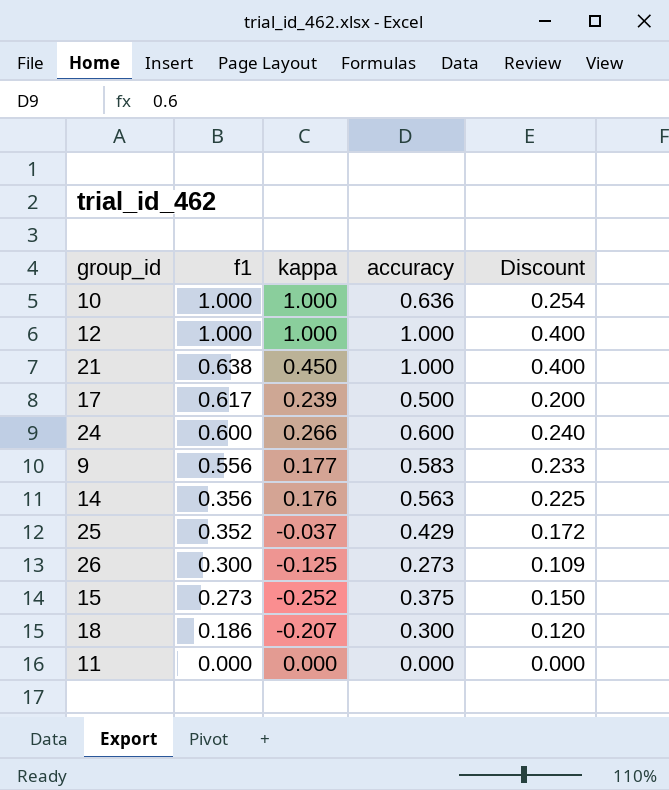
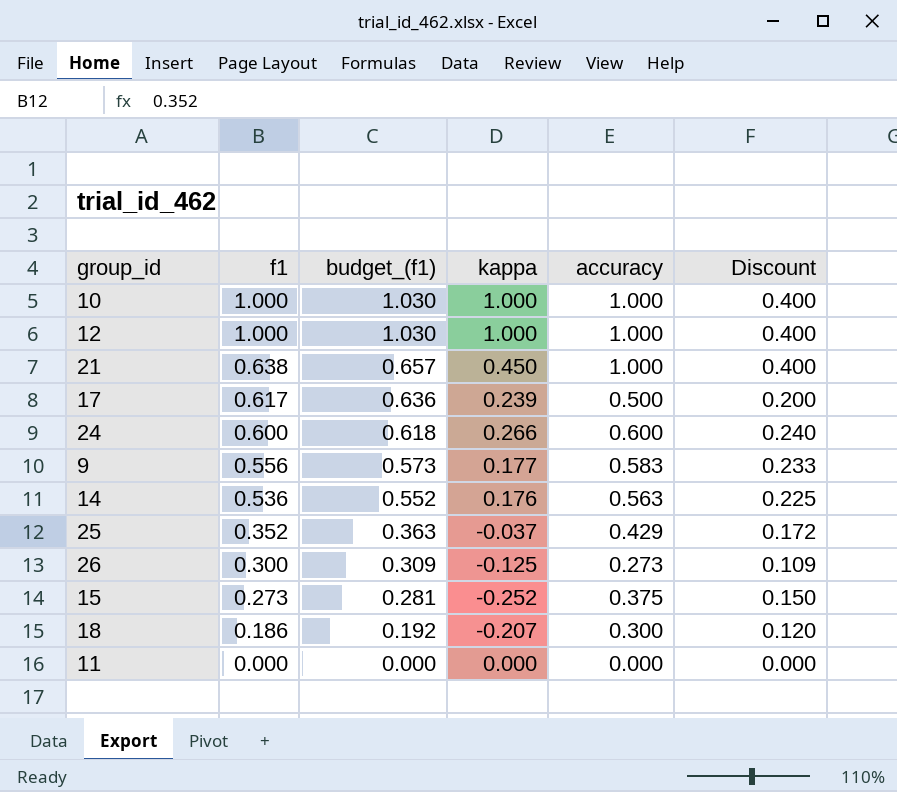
column budget_(f1) | formula: none -> [f1] * 1.03
10 | accuracy: 0.636 -> 1.000
10 | Discount: 0.254 -> 0.400
14 | f1: 0.356 -> 0.536

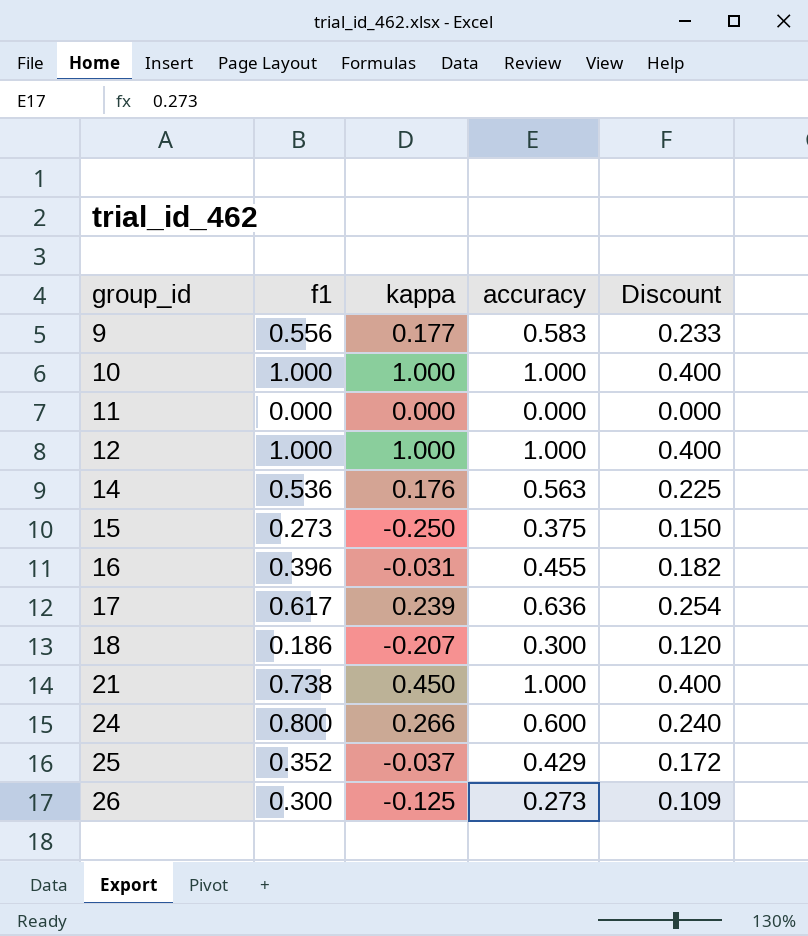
row order: f1 descending -> group_id ascending
column budget_(f1) | formula: [f1] * 1.03 -> none
15 | kappa: -0.252 -> -0.250
row 16: none -> 0.396 | -0.031 | 0.455 | 0.182
17 | accuracy: 0.500 -> 0.636
17 | Discount: 0.200 -> 0.254
21 | f1: 0.638 -> 0.738
24 | f1: 0.600 -> 0.800

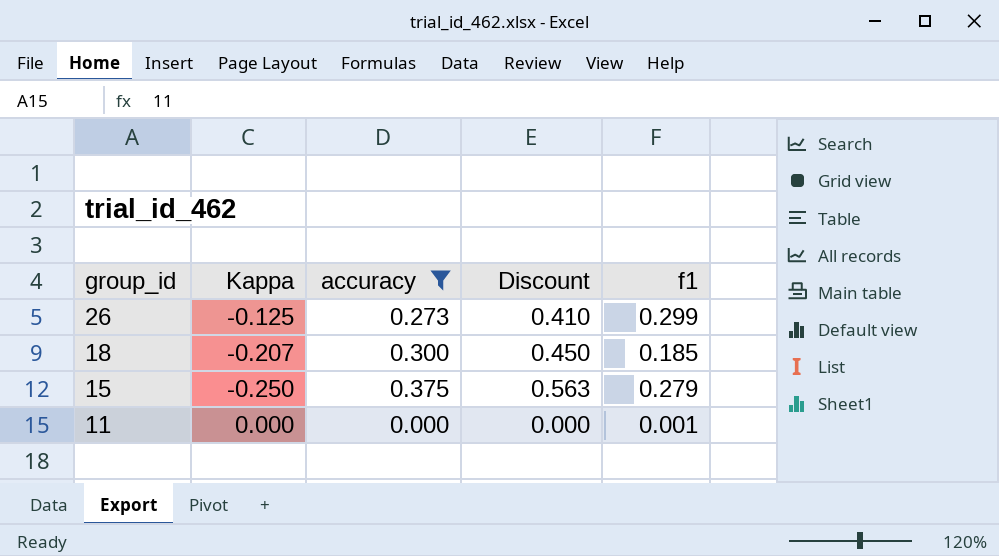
filter: none -> accuracy <= 0.375
row order: group_id ascending -> group_id descending
column name: kappa -> Kappa
column Discount | formula: [accuracy] * 0.4 -> [accuracy] * 1.5
column f1 | position: 2 -> 5
26 | f1: 0.300 -> 0.299
18 | f1: 0.186 -> 0.185
15 | f1: 0.273 -> 0.279
11 | f1: 0.000 -> 0.001

